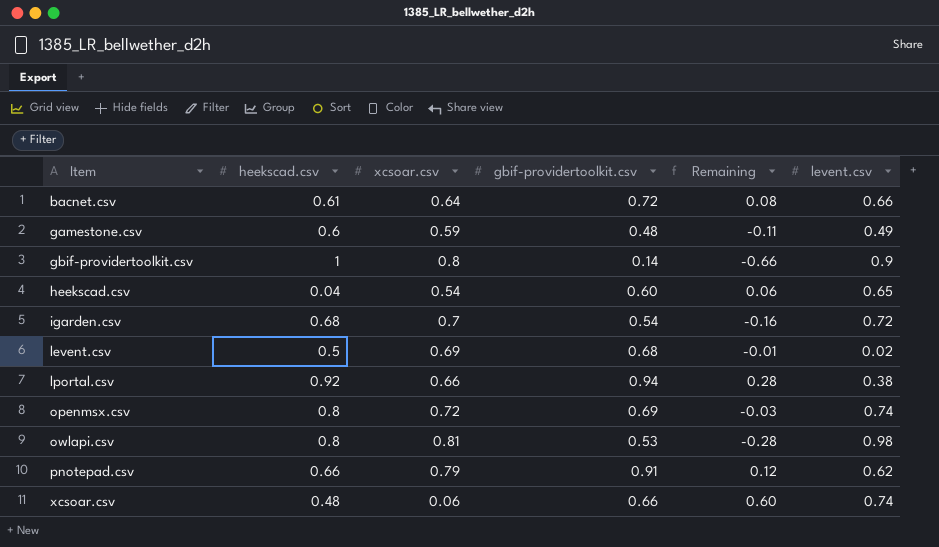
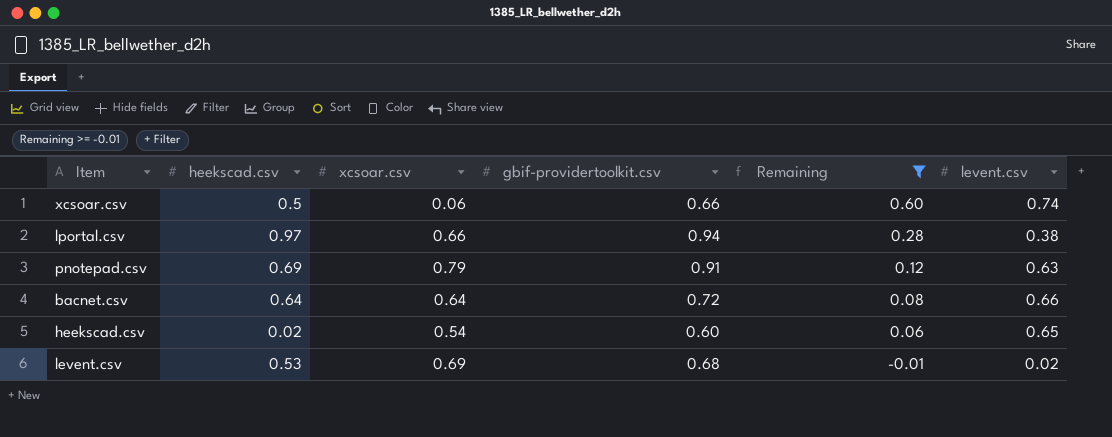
filter: none -> Remaining >= -0.01
row order: Item ascending -> Remaining descending
xcsoar.csv | heekscad.csv: 0.48 -> 0.5
lportal.csv | heekscad.csv: 0.92 -> 0.97
pnotepad.csv | heekscad.csv: 0.66 -> 0.69
pnotepad.csv | levent.csv: 0.62 -> 0.63
bacnet.csv | heekscad.csv: 0.61 -> 0.64
heekscad.csv | heekscad.csv: 0.04 -> 0.02
levent.csv | heekscad.csv: 0.5 -> 0.53

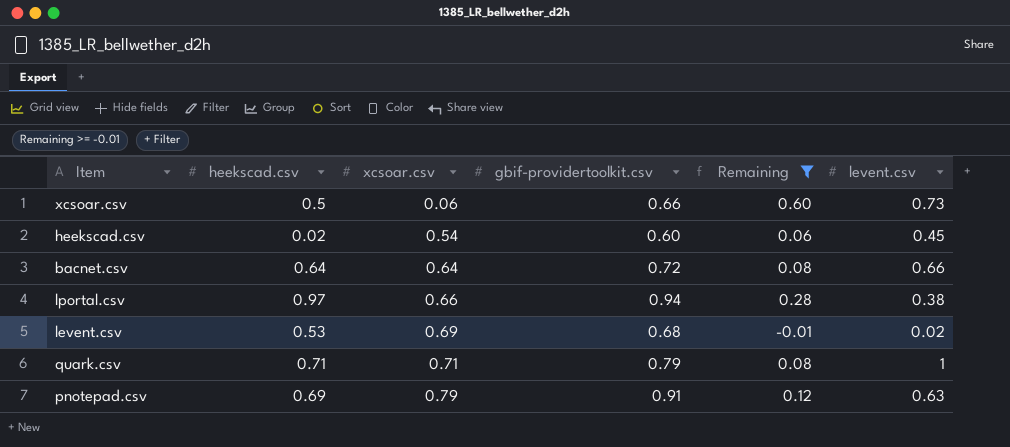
row order: Remaining descending -> xcsoar.csv ascending
xcsoar.csv | levent.csv: 0.74 -> 0.73
heekscad.csv | levent.csv: 0.65 -> 0.45
row quark.csv: none -> 0.71 | 0.71 | 0.79 | 0.08 | 1

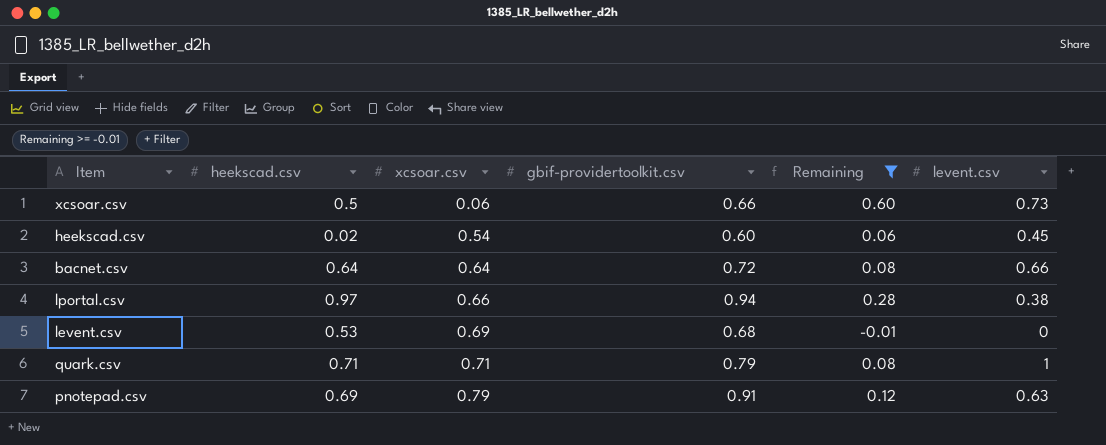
levent.csv | levent.csv: 0.02 -> 0

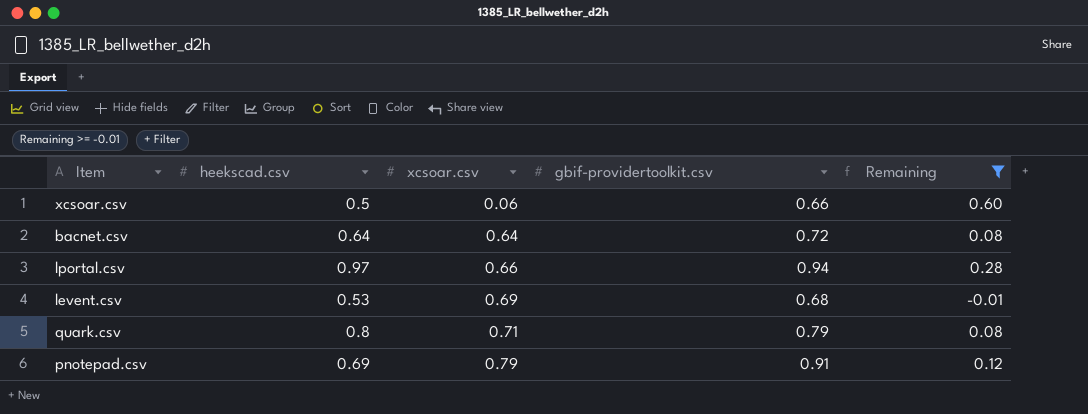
column levent.csv | position: 6 -> none
row heekscad.csv: 0.02 | 0.54 | 0.60 | 0.06 | 0.45 -> none
quark.csv | heekscad.csv: 0.71 -> 0.8

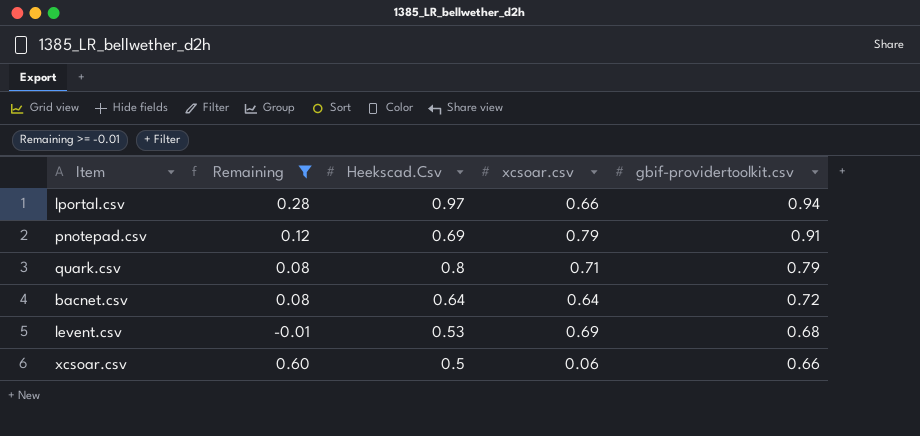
row order: xcsoar.csv ascending -> gbif-providertoolkit.csv descending
column Remaining | position: 5 -> 2
column name: heekscad.csv -> Heekscad.Csv

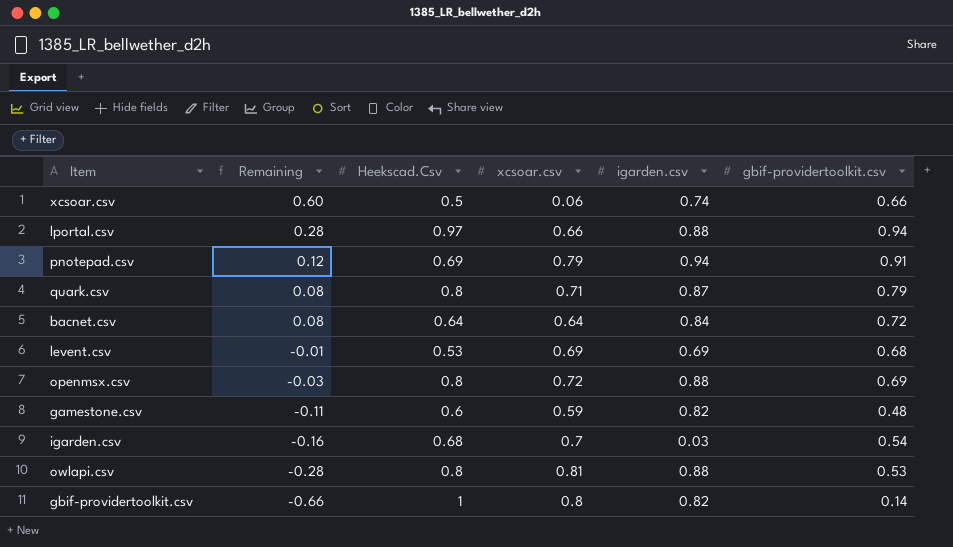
filter: Remaining >= -0.01 -> none
row order: gbif-providertoolkit.csv descending -> Remaining descending
column igarden.csv | position: none -> 5

